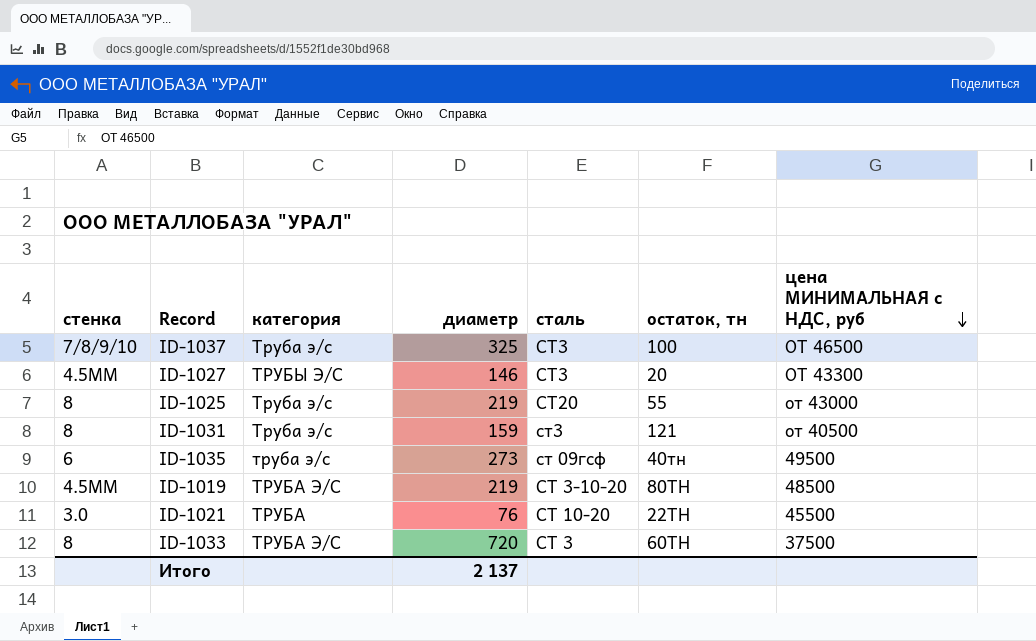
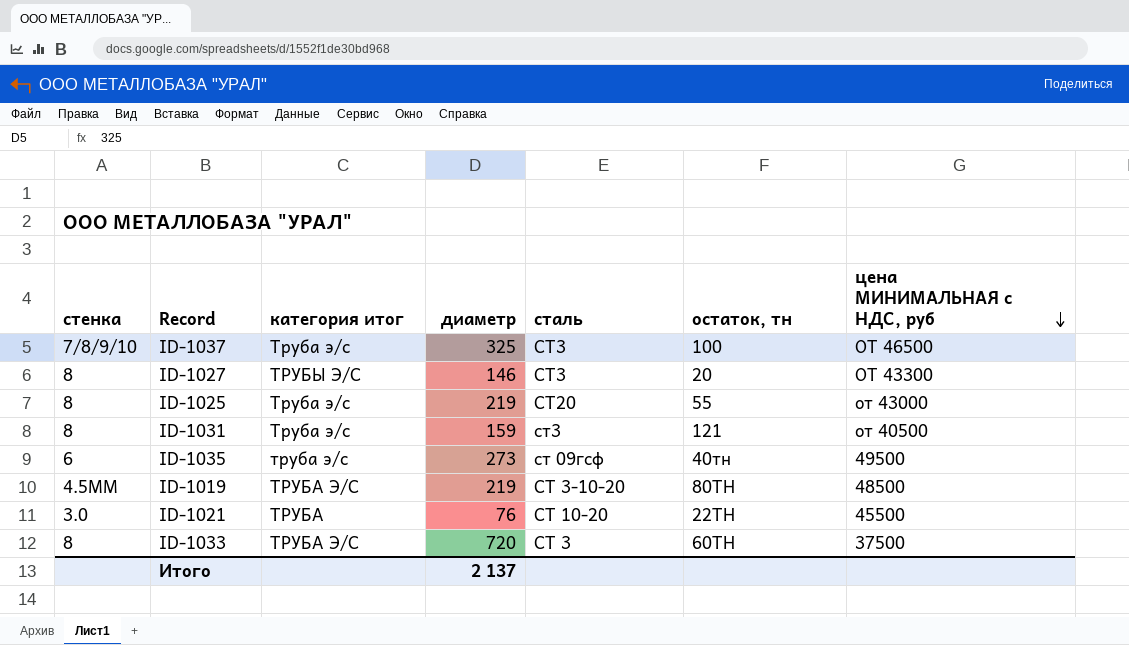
column name: категория -> категория итог
ID-1027 | стенка: 4.5ММ -> 8

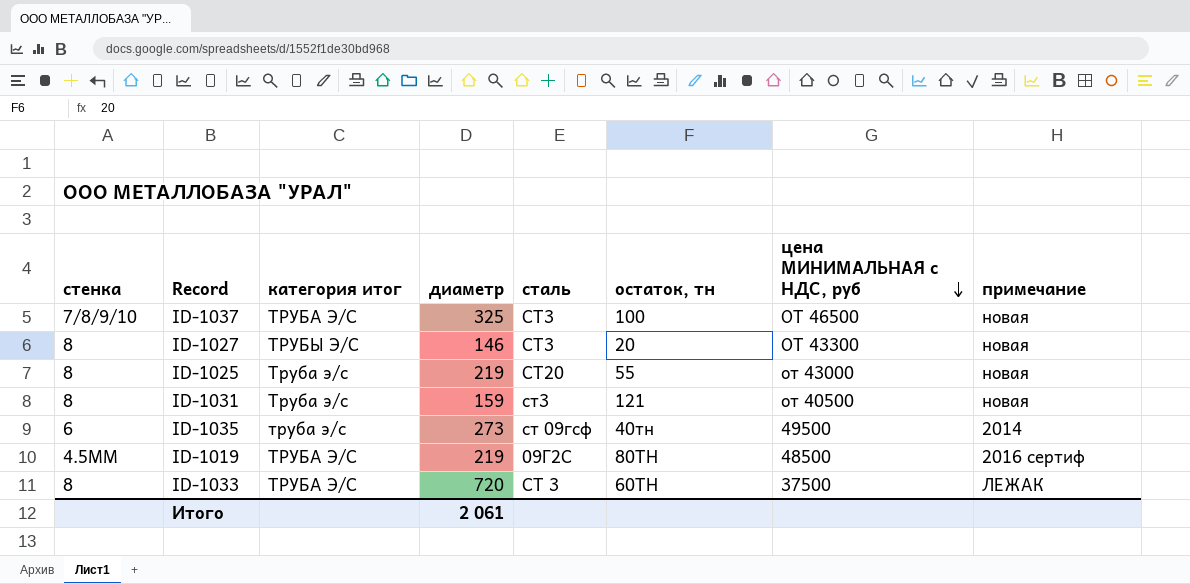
column примечание | position: none -> 8
row ID-1021: 3.0 | ТРУБА | 76 | СТ 10-20 | 22ТН | 45500 -> none
ID-1037 | категория итог: Труба э/с -> ТРУБА Э/С
ID-1019 | сталь: СТ 3-10-20 -> 09Г2С
Итого | диаметр: 2 137 -> 2 061

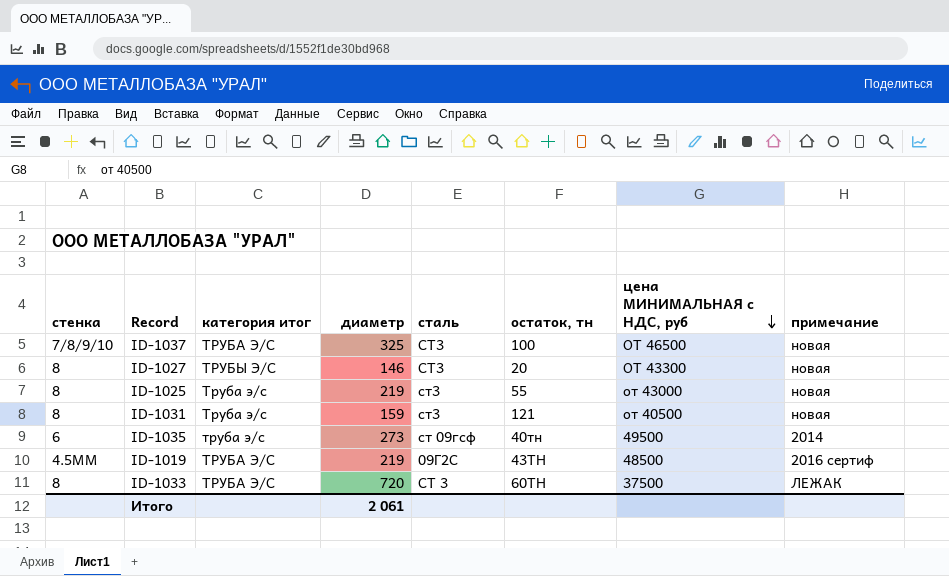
ID-1025 | сталь: СТ20 -> ст3
ID-1019 | остаток, тн: 80ТН -> 43ТН

